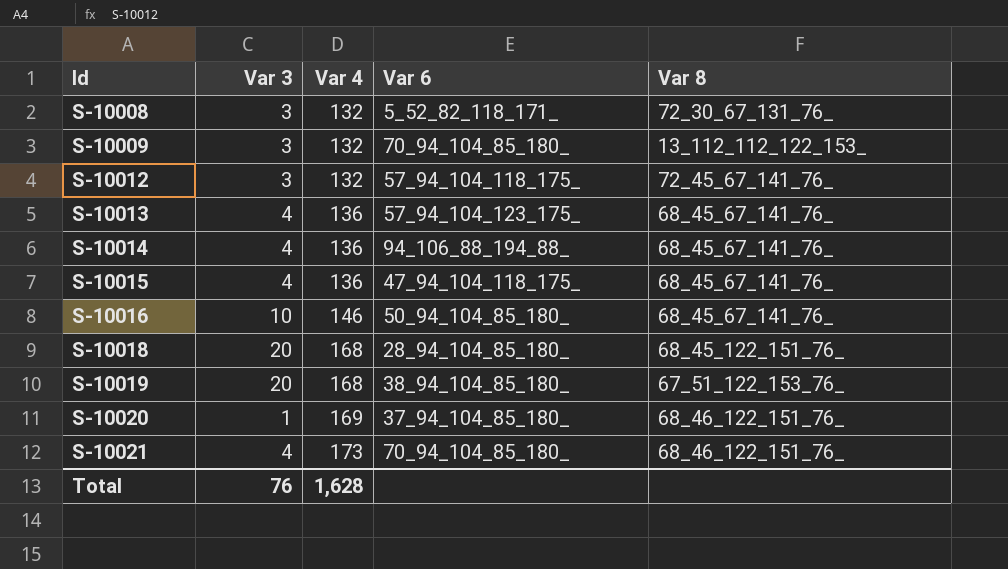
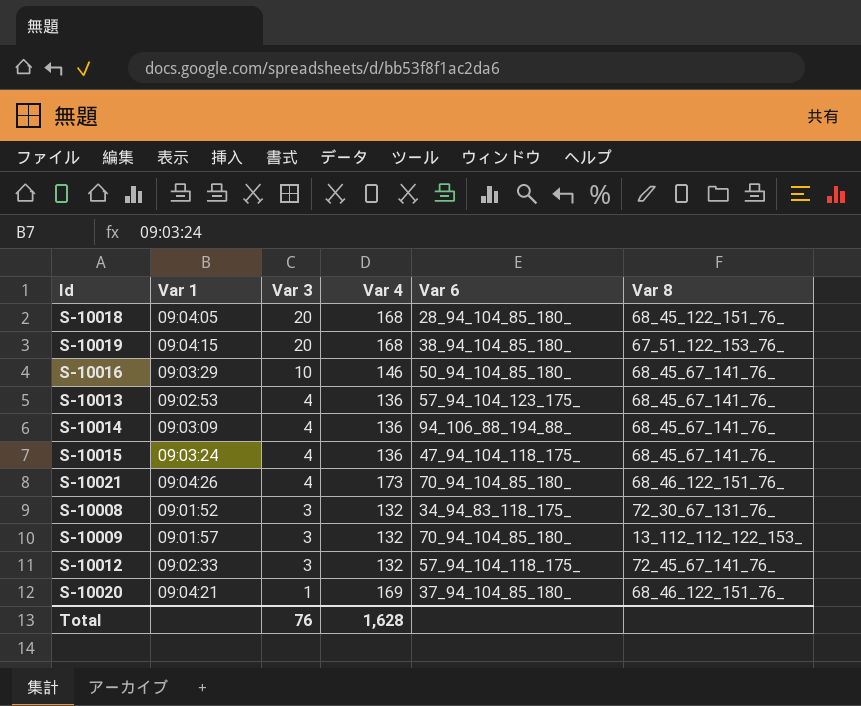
row order: Id ascending -> Var 3 descending
column Var 1 | position: none -> 2
S-10008 | Var 6: 5_52_82_118_171_ -> 34_94_83_118_175_

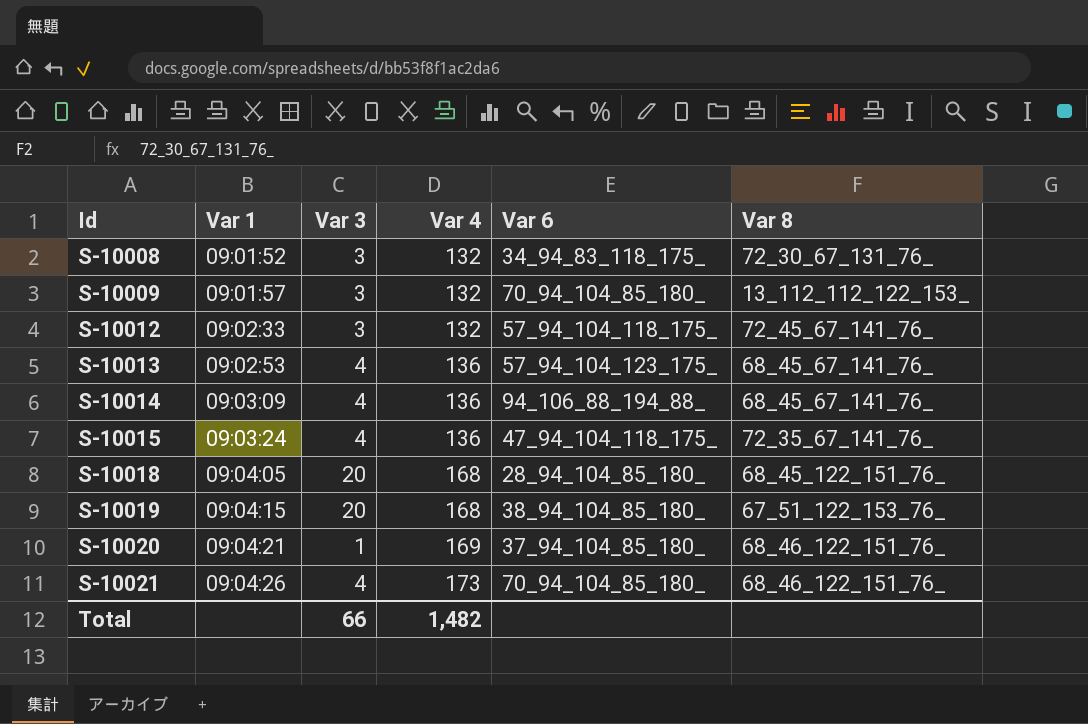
row order: Var 3 descending -> Id ascending
row S-10016: 09:03:29 | 10 | 146 | 50_94_104_85_180_ | 68_45_67_141_76_ -> none
S-10015 | Var 8: 68_45_67_141_76_ -> 72_35_67_141_76_
Total | Var 3: 76 -> 66
Total | Var 4: 1,628 -> 1,482

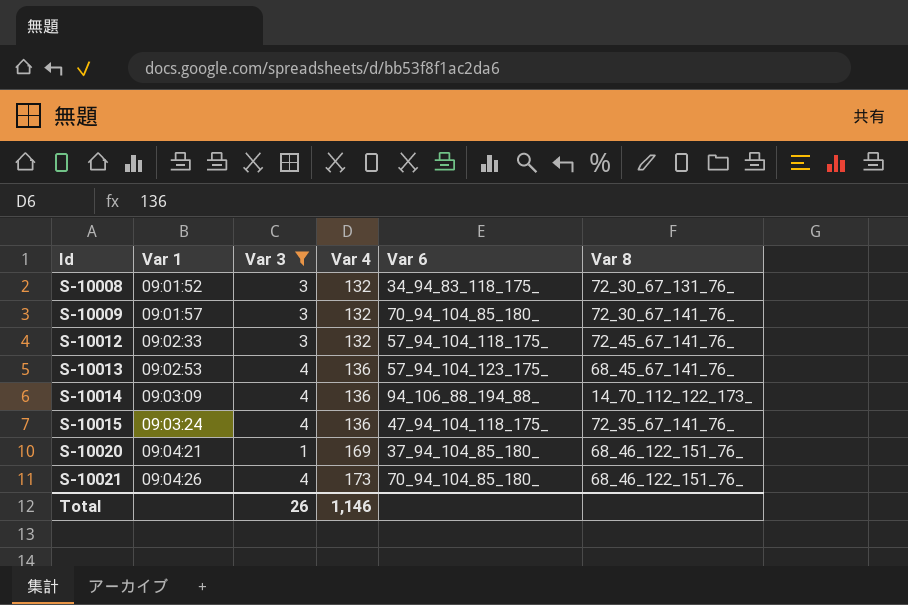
filter: none -> Var 3 != 20
S-10009 | Var 8: 13_112_112_122_153_ -> 72_30_67_141_76_
S-10014 | Var 8: 68_45_67_141_76_ -> 14_70_112_122_173_
Total | Var 3: 66 -> 26
Total | Var 4: 1,482 -> 1,146

